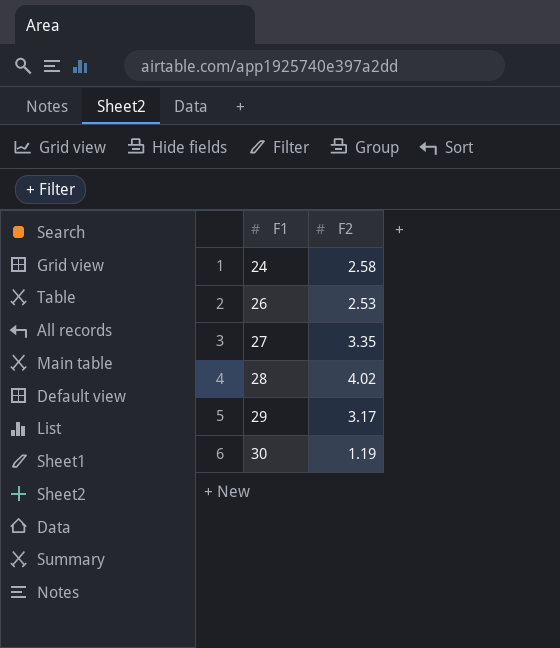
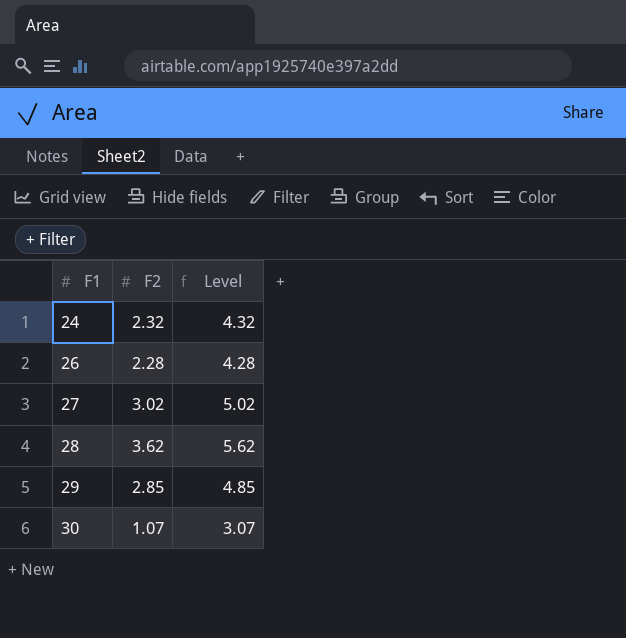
column Level | formula: none -> [F2] + 2
24 | F2: 2.58 -> 2.32
26 | F2: 2.53 -> 2.28
27 | F2: 3.35 -> 3.02
28 | F2: 4.02 -> 3.62
29 | F2: 3.17 -> 2.85
30 | F2: 1.19 -> 1.07

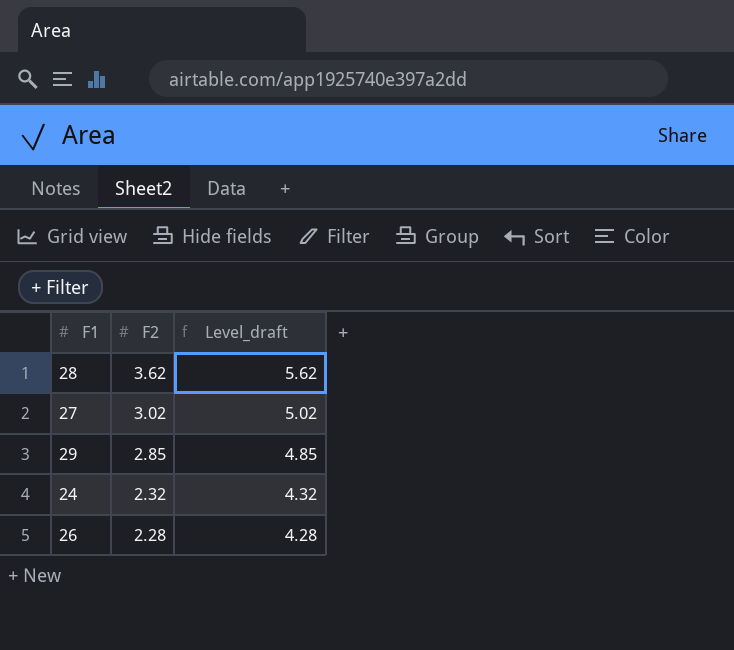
row order: F1 ascending -> F2 descending
column name: Level -> Level_draft
row 30: 1.07 | 3.07 -> none

